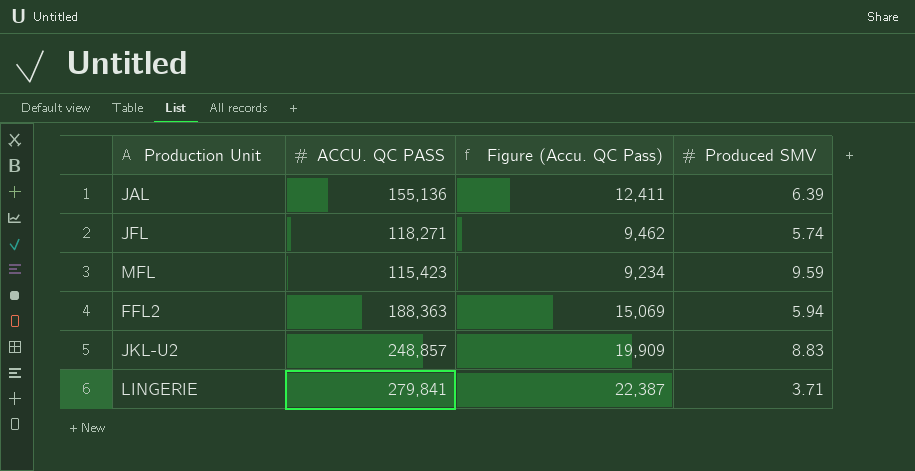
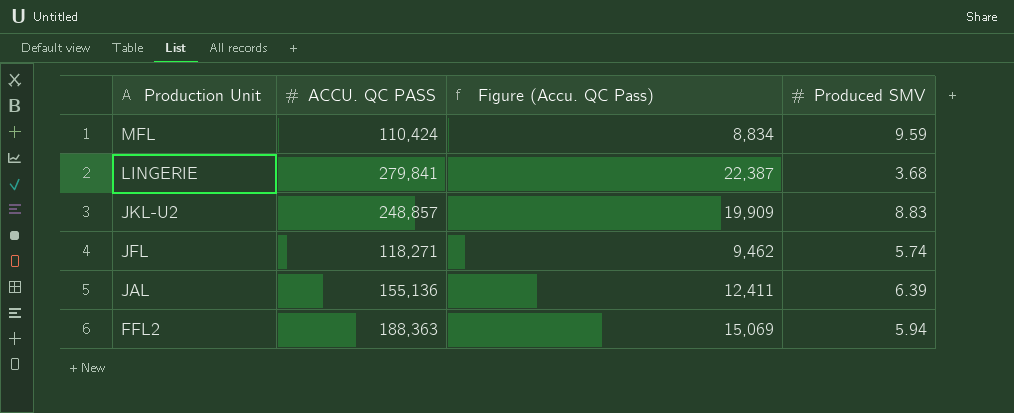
row order: none -> Production Unit descending
MFL | ACCU. QC PASS: 115,423 -> 110,424
MFL | Figure (Accu. QC Pass): 9,234 -> 8,834
LINGERIE | Produced SMV: 3.71 -> 3.68

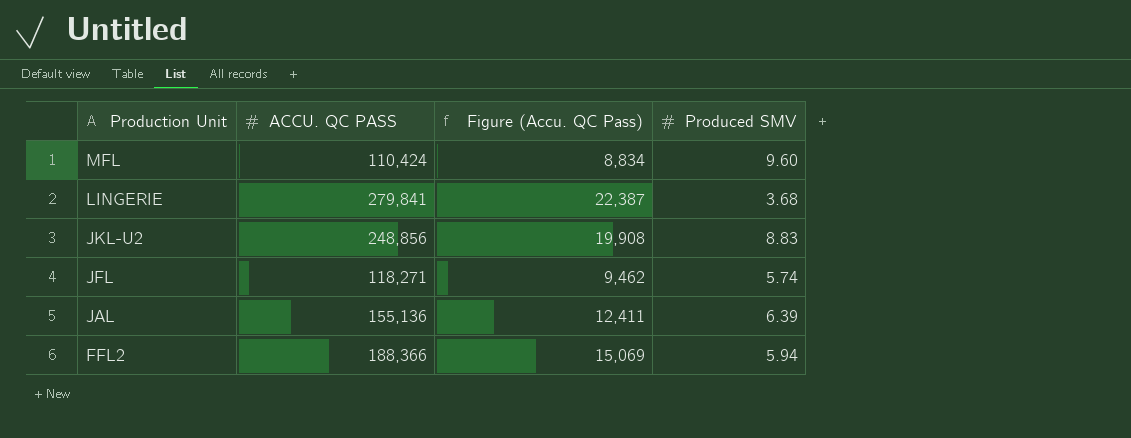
MFL | Produced SMV: 9.59 -> 9.60
JKL-U2 | ACCU. QC PASS: 248,857 -> 248,856
JKL-U2 | Figure (Accu. QC Pass): 19,909 -> 19,908
FFL2 | ACCU. QC PASS: 188,363 -> 188,366

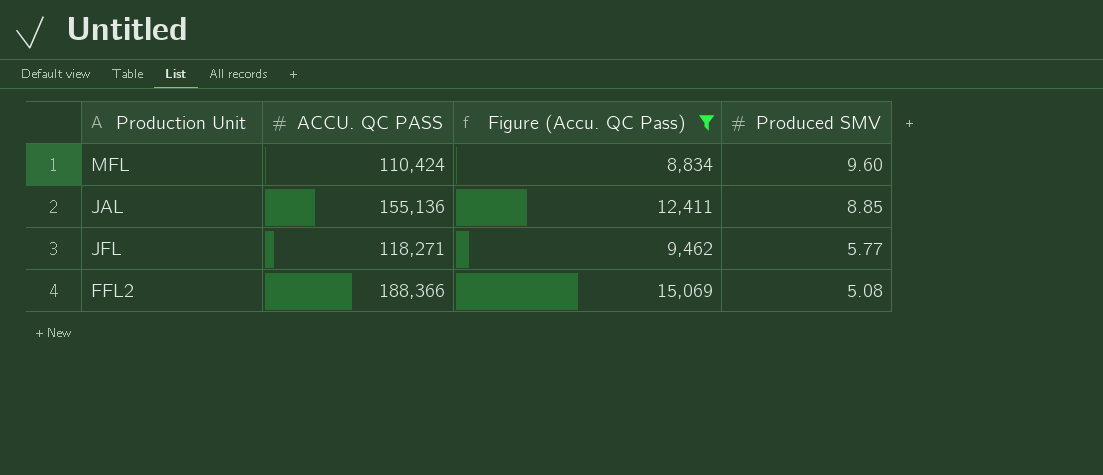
filter: none -> Figure (Accu. QC Pass) <= 15,069
row order: Production Unit descending -> Produced SMV descending
JAL | Produced SMV: 6.39 -> 8.85
JFL | Produced SMV: 5.74 -> 5.77
FFL2 | Produced SMV: 5.94 -> 5.08

